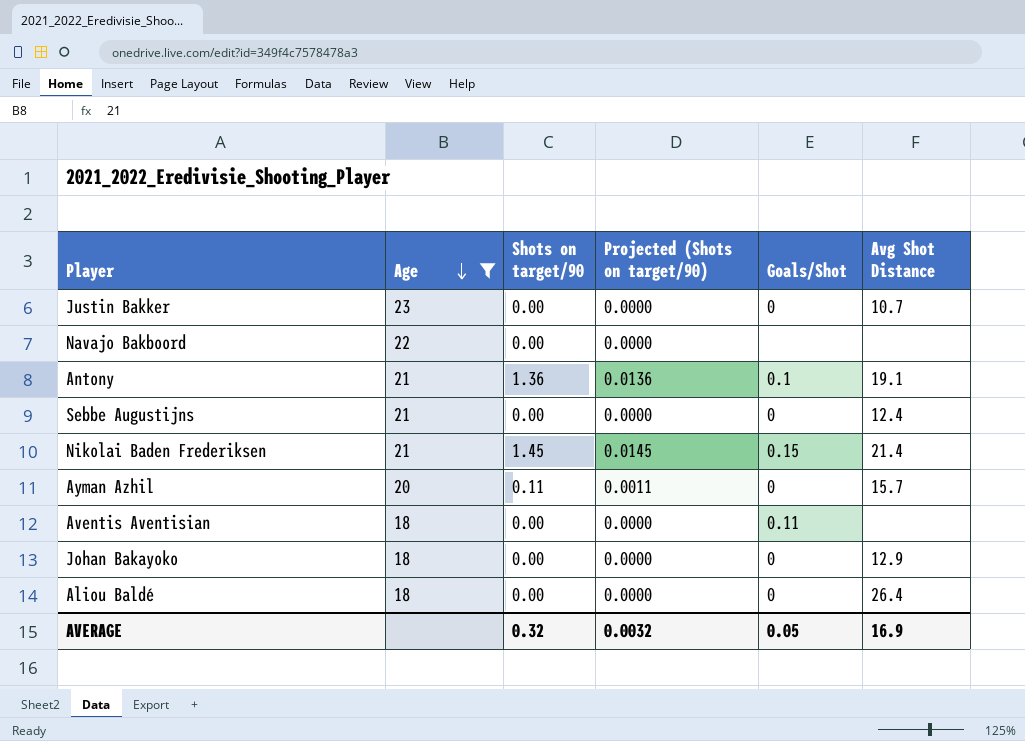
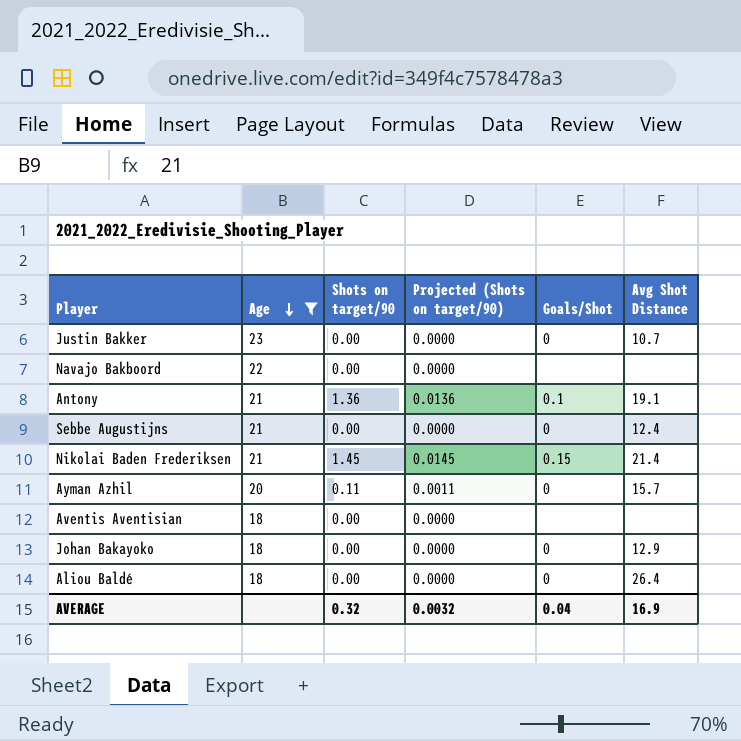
Aventis Aventisian | Goals/Shot: 0.11 -> none
AVERAGE | Goals/Shot: 0.05 -> 0.04

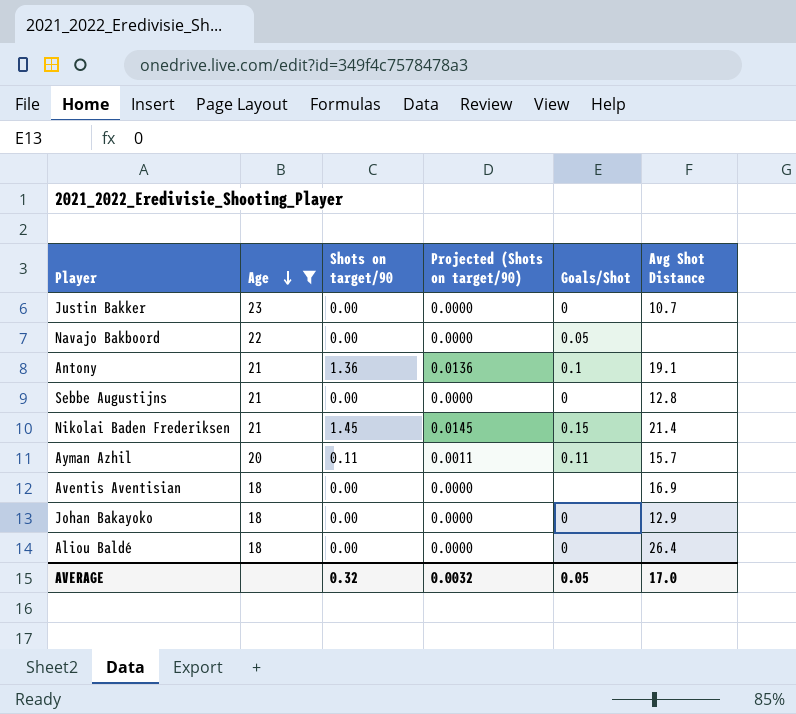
Navajo Bakboord | Goals/Shot: none -> 0.05
Sebbe Augustijns | Avg Shot Distance: 12.4 -> 12.8
Ayman Azhil | Goals/Shot: 0 -> 0.11
Aventis Aventisian | Avg Shot Distance: none -> 16.9
AVERAGE | Goals/Shot: 0.04 -> 0.05
AVERAGE | Avg Shot Distance: 16.9 -> 17.0

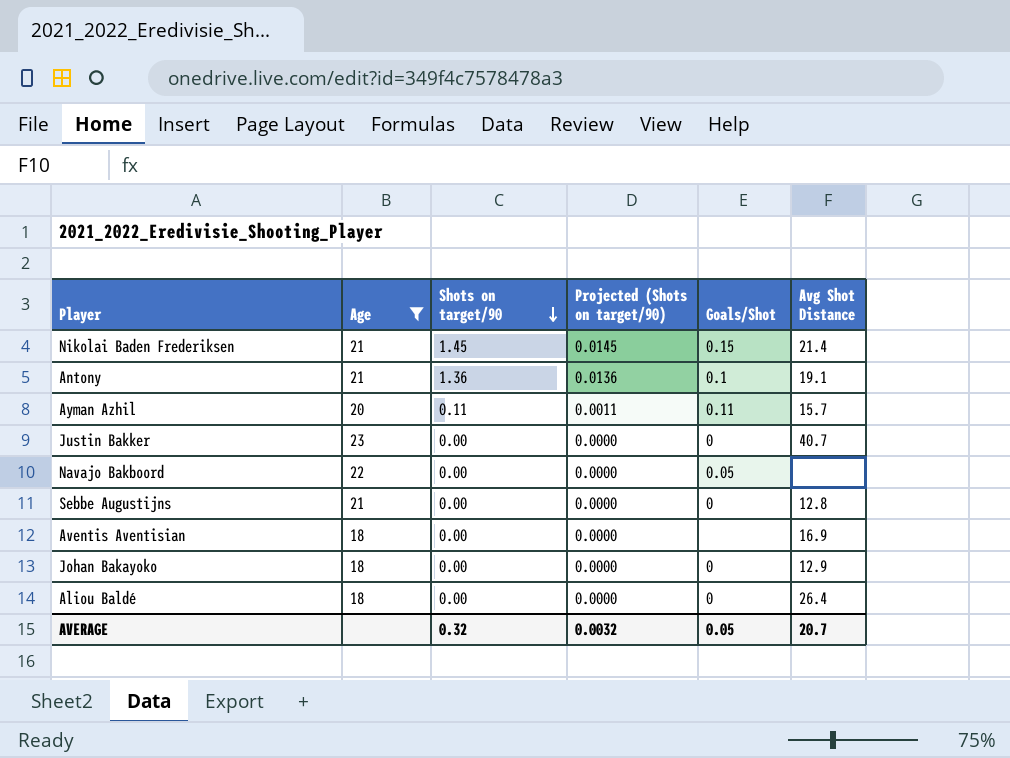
row order: Age descending -> Shots on target/90 descending
Justin Bakker | Avg Shot Distance: 10.7 -> 40.7
AVERAGE | Avg Shot Distance: 17.0 -> 20.7

